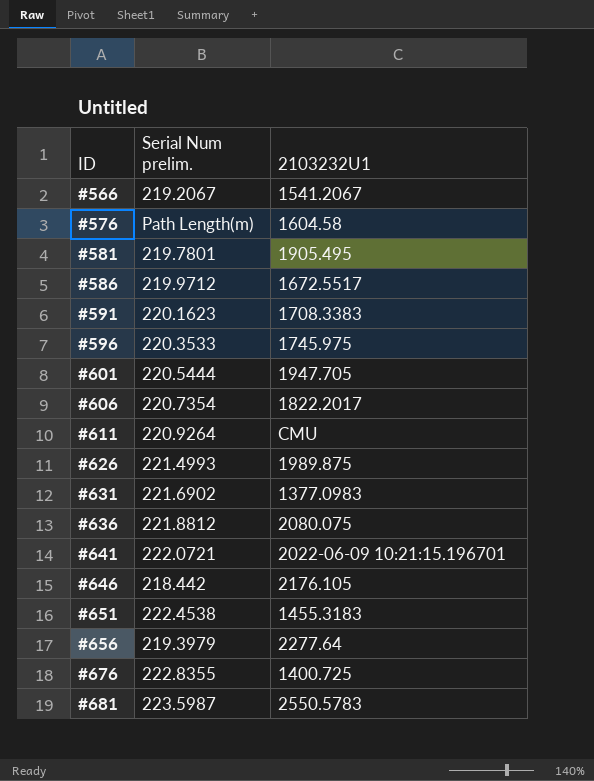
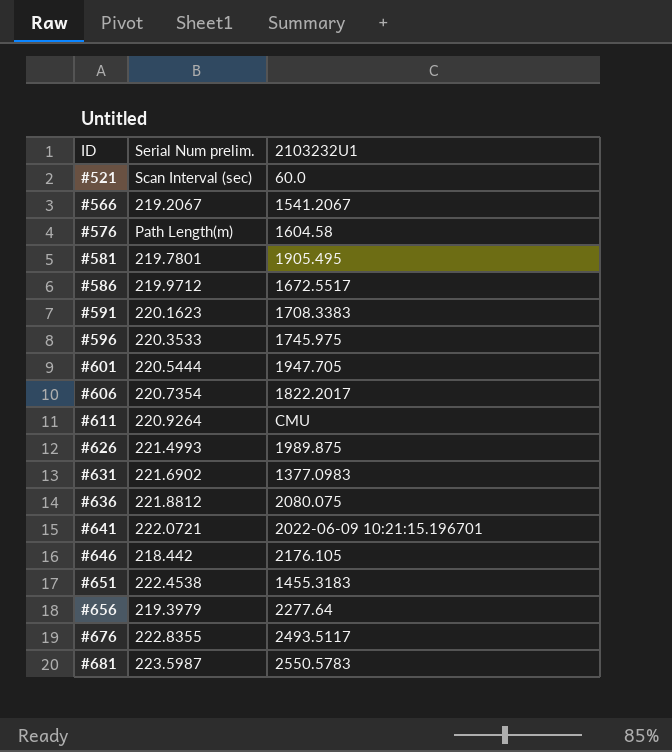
row #521: none -> Scan Interval (sec) | 60.0
#676 | 2103232U1: 1400.725 -> 2493.5117

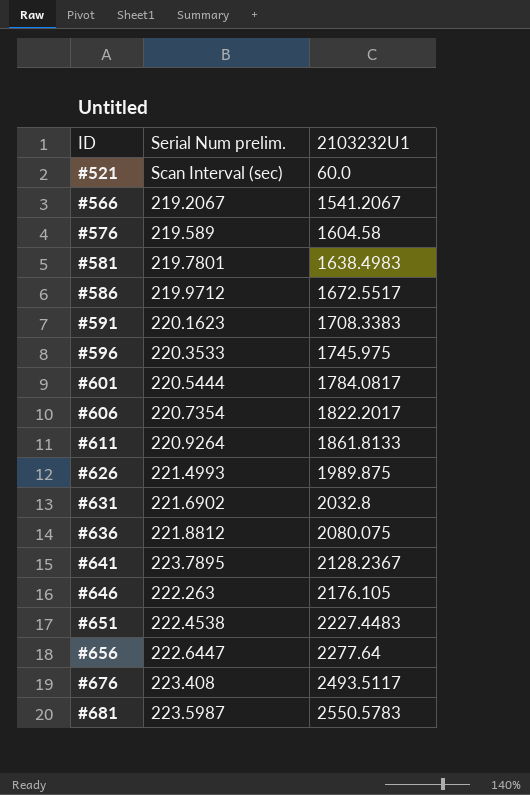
#576 | Serial Num prelim.: Path Length(m) -> 219.589
#581 | 2103232U1: 1905.495 -> 1638.4983
#601 | 2103232U1: 1947.705 -> 1784.0817
#611 | 2103232U1: CMU -> 1861.8133
#631 | 2103232U1: 1377.0983 -> 2032.8
#641 | Serial Num prelim.: 222.0721 -> 223.7895
#641 | 2103232U1: 2022-06-09 10:21:15.196701 -> 2128.2367
#646 | Serial Num prelim.: 218.442 -> 222.263
#651 | 2103232U1: 1455.3183 -> 2227.4483
#656 | Serial Num prelim.: 219.3979 -> 222.6447
#676 | Serial Num prelim.: 222.8355 -> 223.408

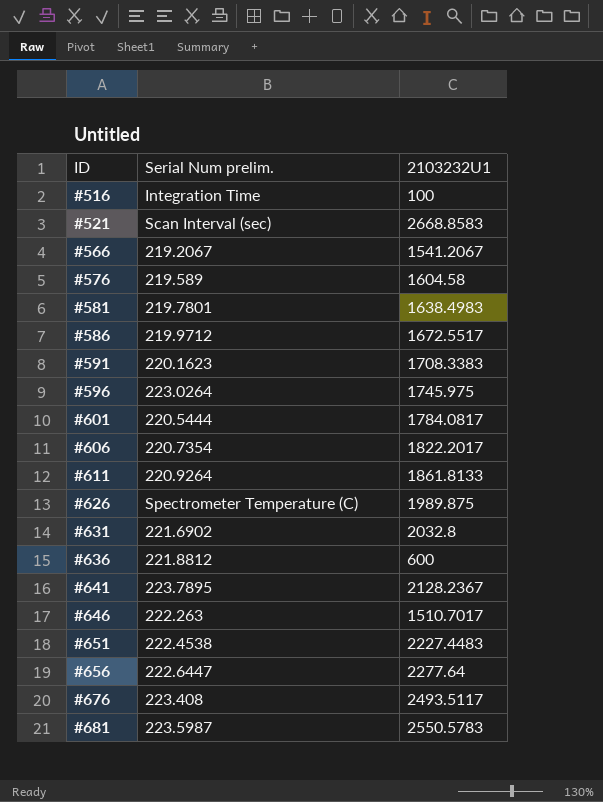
row #516: none -> Integration Time | 100
#521 | 2103232U1: 60.0 -> 2668.8583
#596 | Serial Num prelim.: 220.3533 -> 223.0264
#626 | Serial Num prelim.: 221.4993 -> Spectrometer Temperature (C)
#636 | 2103232U1: 2080.075 -> 600
#646 | 2103232U1: 2176.105 -> 1510.7017

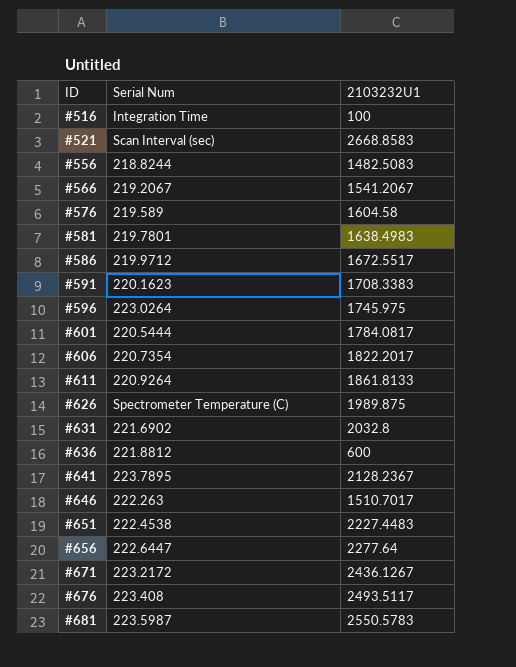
column name: Serial Num prelim. -> Serial Num
row #556: none -> 218.8244 | 1482.5083
row #671: none -> 223.2172 | 2436.1267

